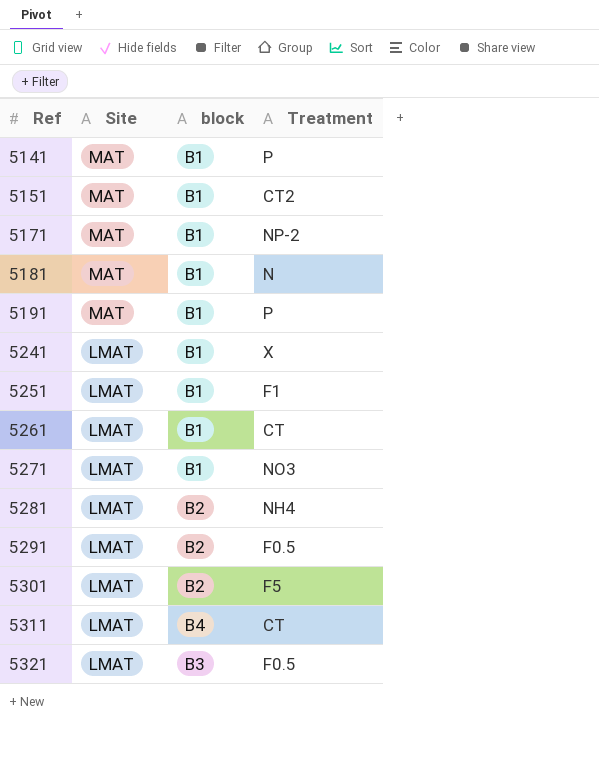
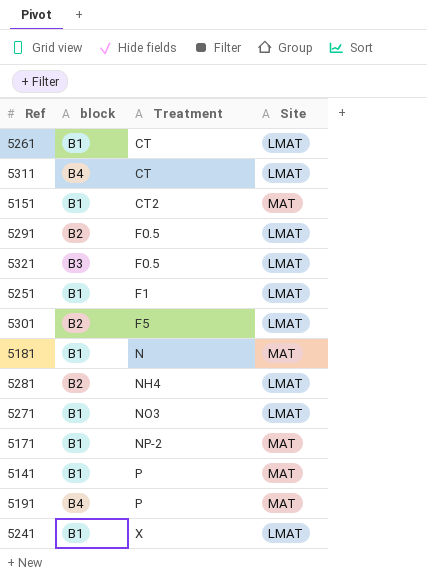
row order: Ref ascending -> Treatment ascending
column Site | position: 2 -> 4
5191 | block: B1 -> B4

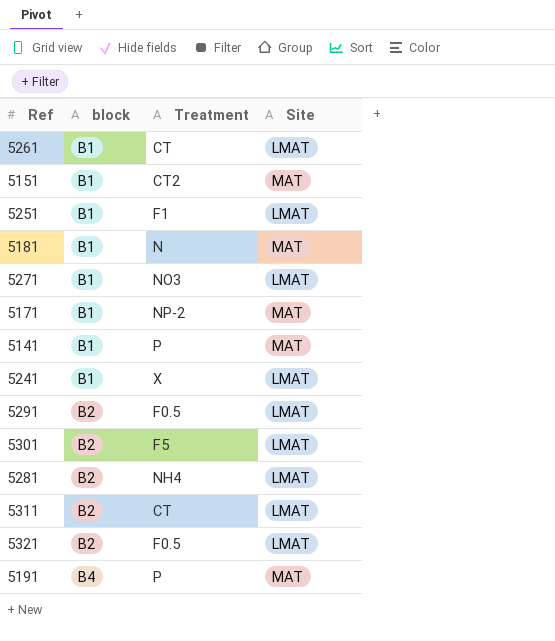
row order: Treatment ascending -> block ascending
5311 | block: B4 -> B2
5321 | block: B3 -> B2

